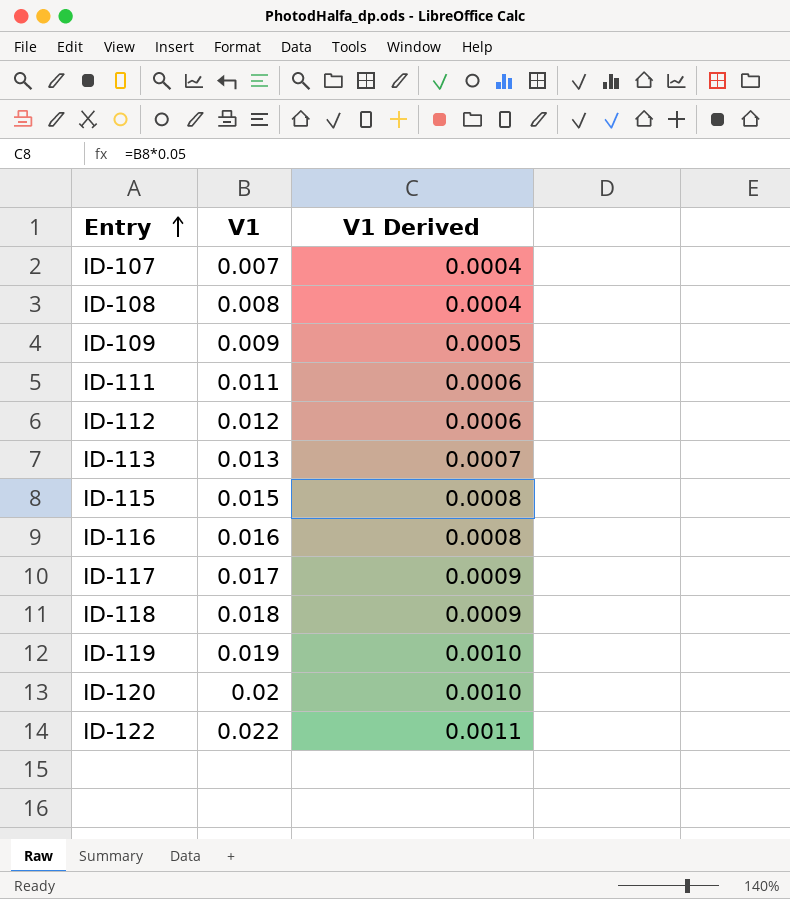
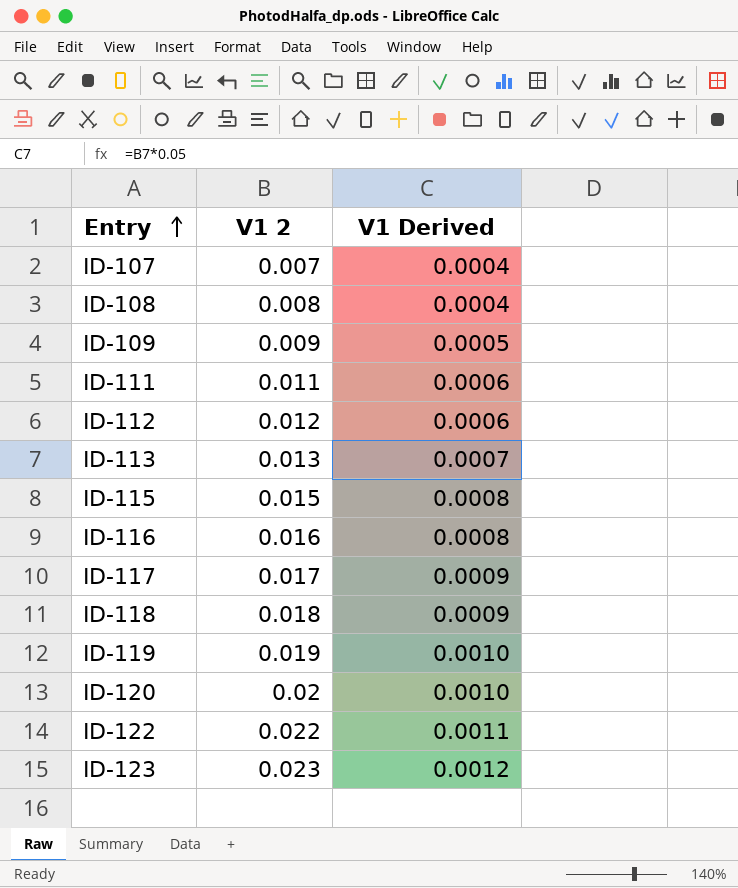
column name: V1 -> V1 2
row ID-123: none -> 0.023 | 0.0012

